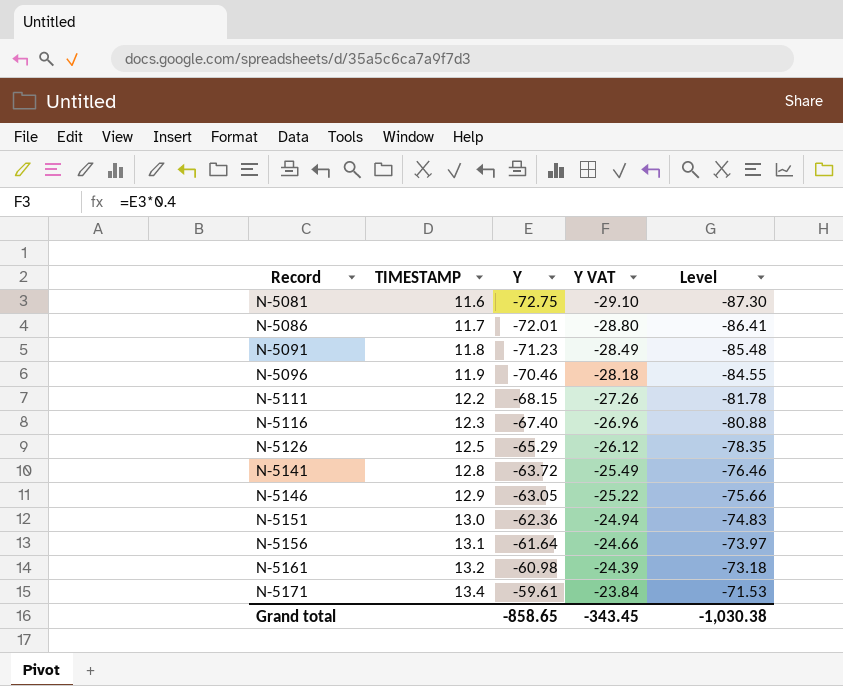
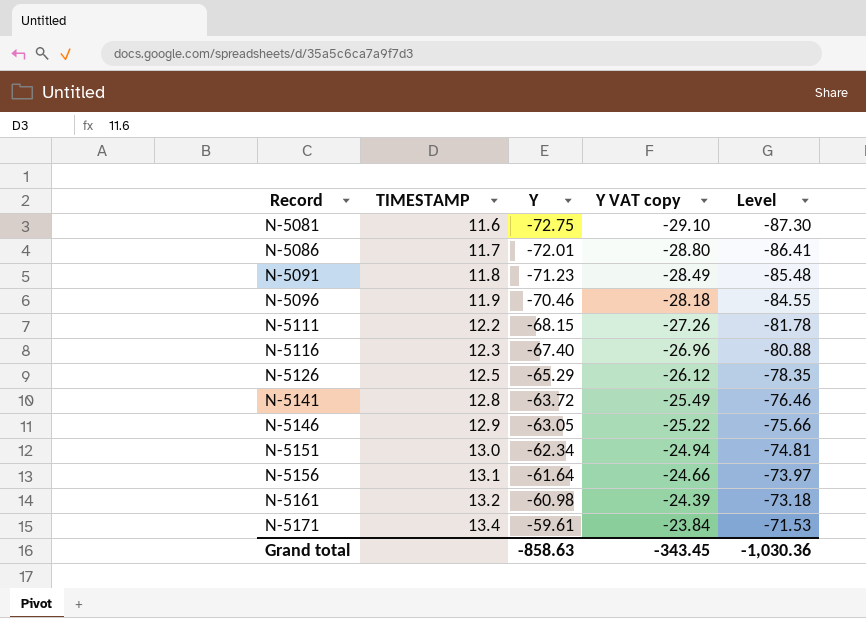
column name: Y VAT -> Y VAT copy
N-5151 | Y: -62.36 -> -62.34
N-5151 | Level: -74.83 -> -74.81
Grand total | Y: -858.65 -> -858.63
Grand total | Level: -1,030.38 -> -1,030.36

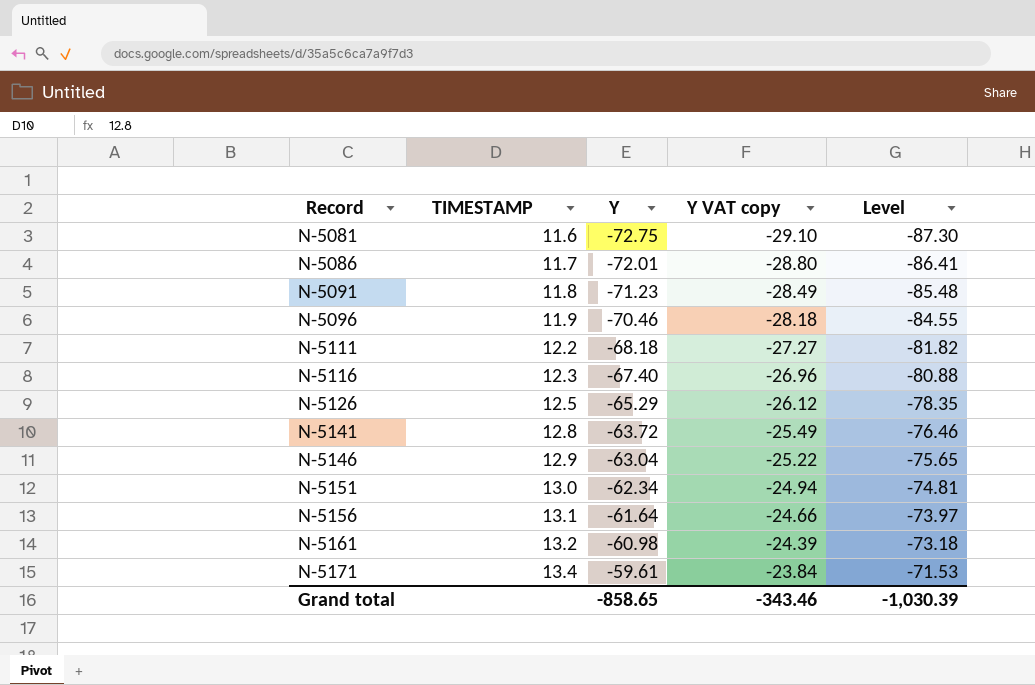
N-5111 | Y: -68.15 -> -68.18
N-5111 | Y VAT copy: -27.26 -> -27.27
N-5111 | Level: -81.78 -> -81.82
N-5146 | Y: -63.05 -> -63.04
N-5146 | Level: -75.66 -> -75.65
Grand total | Y: -858.63 -> -858.65
Grand total | Y VAT copy: -343.45 -> -343.46
Grand total | Level: -1,030.36 -> -1,030.39

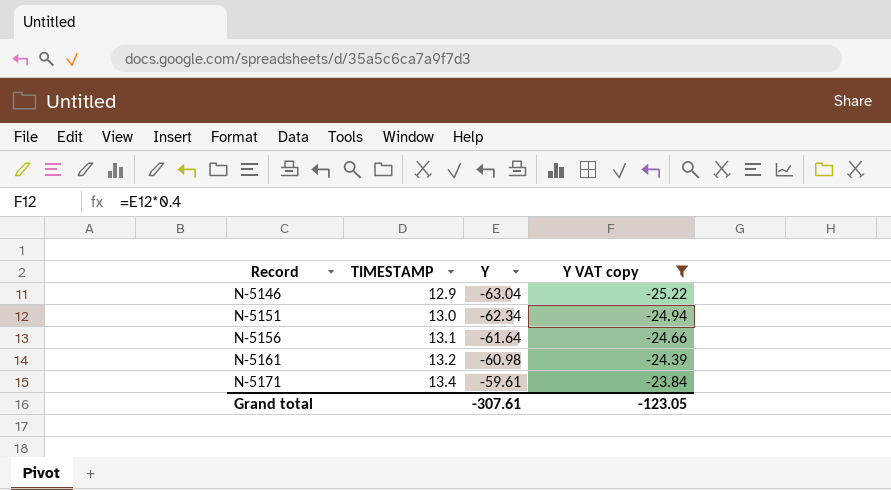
filter: none -> Y VAT copy >= -25.22
column Level | formula: [Y] * 1.2 -> none
Grand total | Y: -858.65 -> -307.61
Grand total | Y VAT copy: -343.46 -> -123.05

